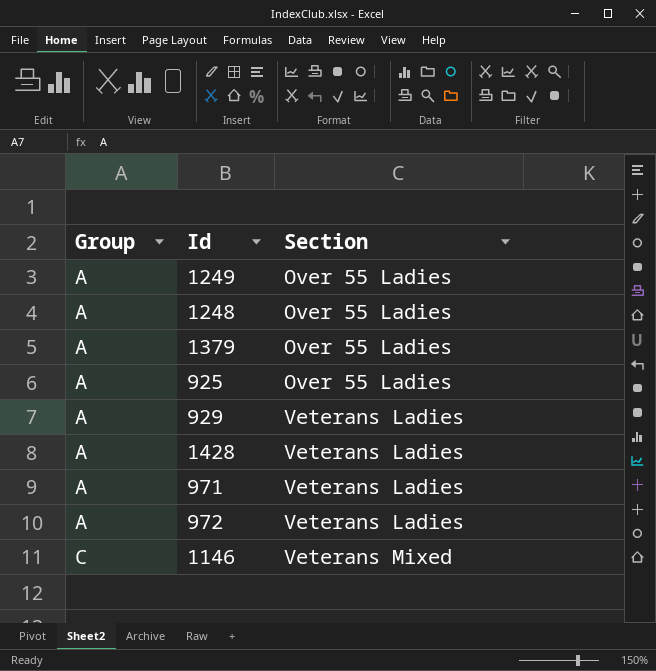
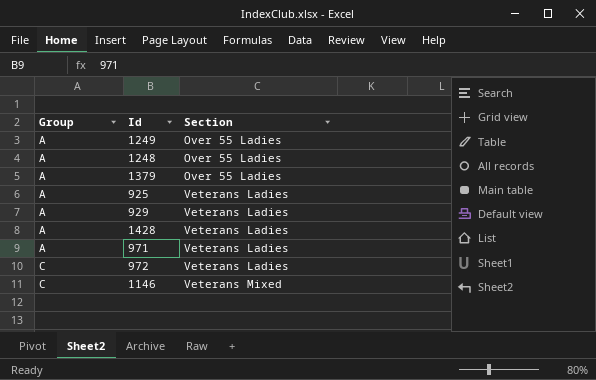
925 | Section: Over 55 Ladies -> Veterans Ladies
972 | Group: A -> C

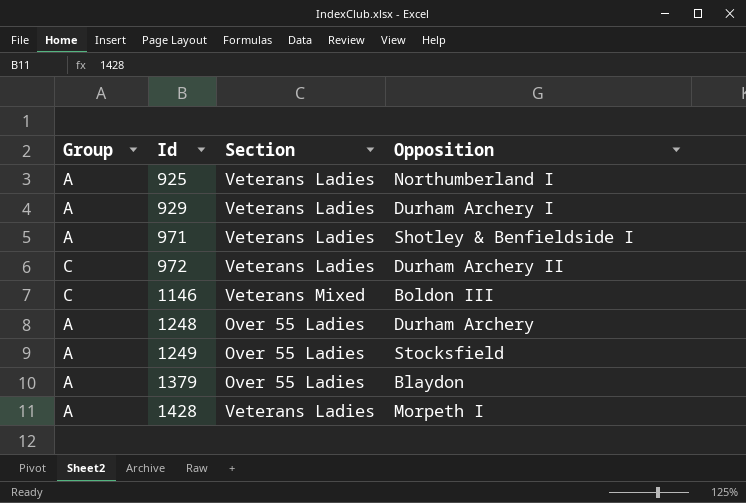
row order: Group ascending -> Id ascending
column Opposition | position: none -> 4

